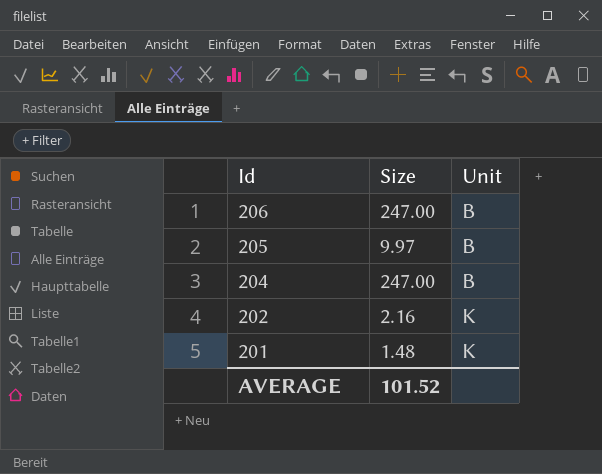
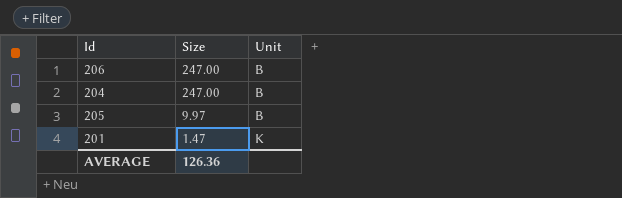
row order: Id descending -> Size descending
row 202: 2.16 | K -> none
201 | Size: 1.48 -> 1.47
AVERAGE | Size: 101.52 -> 126.36

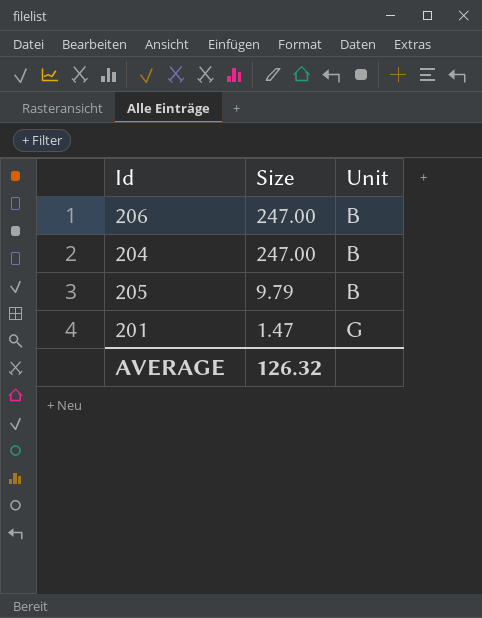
205 | Size: 9.97 -> 9.79
201 | Unit: K -> G
AVERAGE | Size: 126.36 -> 126.32

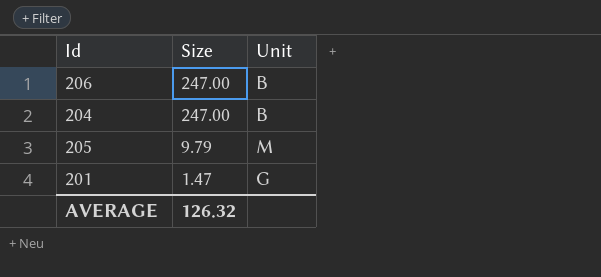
205 | Unit: B -> M

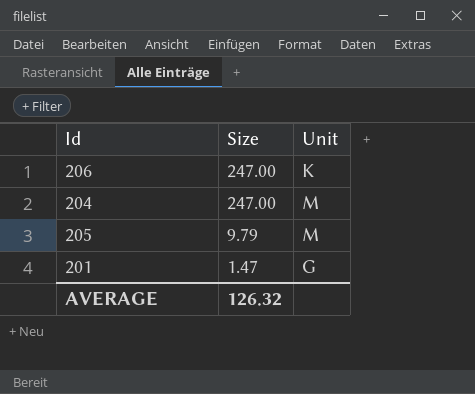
206 | Unit: B -> K
204 | Unit: B -> M

